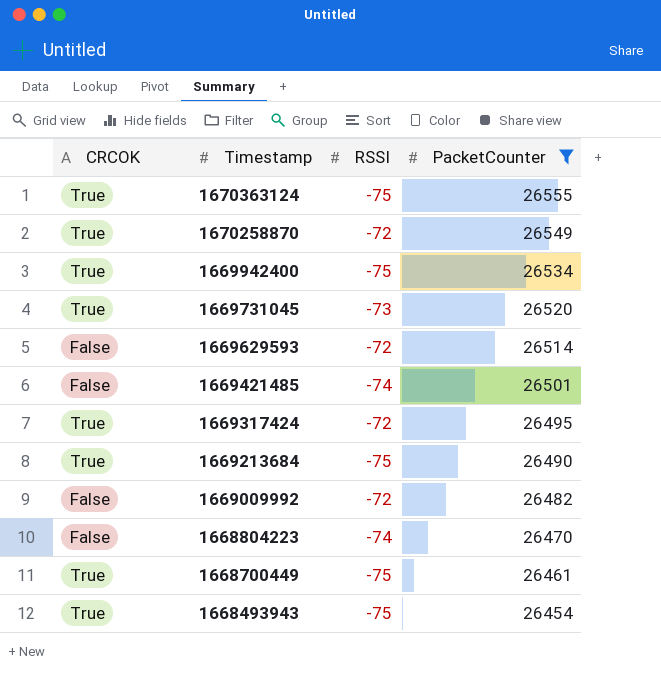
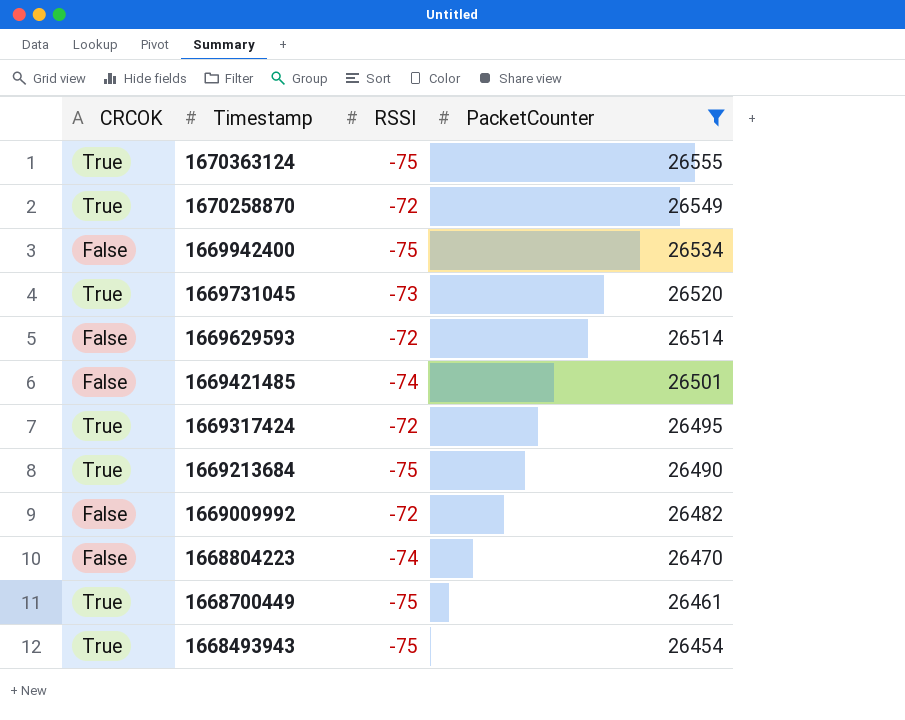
1669942400 | CRCOK: True -> False

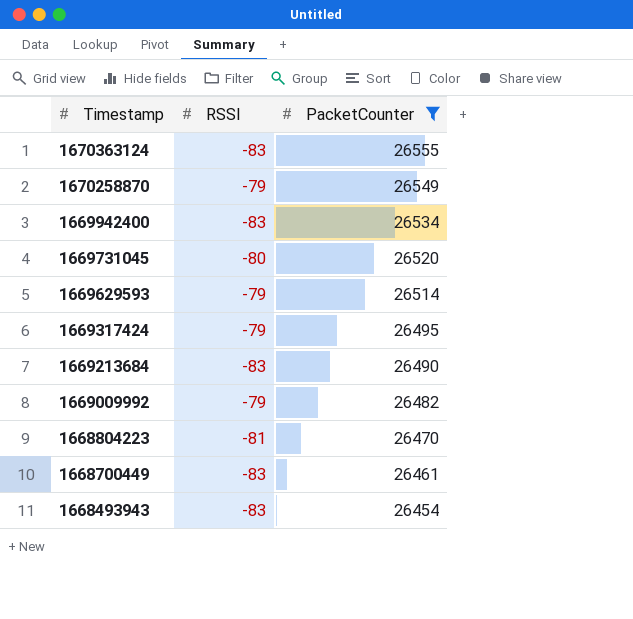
column CRCOK | position: 1 -> none
row 1669421485: False | -74 | 26501 -> none
1670363124 | RSSI: -75 -> -83
1670258870 | RSSI: -72 -> -79
1669942400 | RSSI: -75 -> -83
1669731045 | RSSI: -73 -> -80
1669629593 | RSSI: -72 -> -79
1669317424 | RSSI: -72 -> -79
1669213684 | RSSI: -75 -> -83
1669009992 | RSSI: -72 -> -79
1668804223 | RSSI: -74 -> -81
1668700449 | RSSI: -75 -> -83
1668493943 | RSSI: -75 -> -83

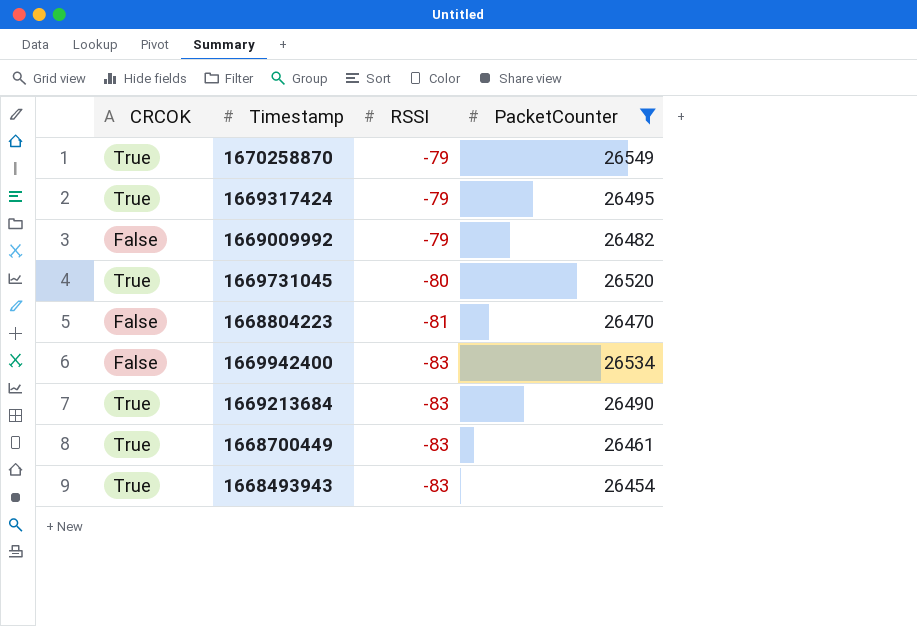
row order: Timestamp descending -> RSSI descending
column CRCOK | position: none -> 1
row 1670363124: -83 | 26555 -> none
row 1669629593: -79 | 26514 -> none

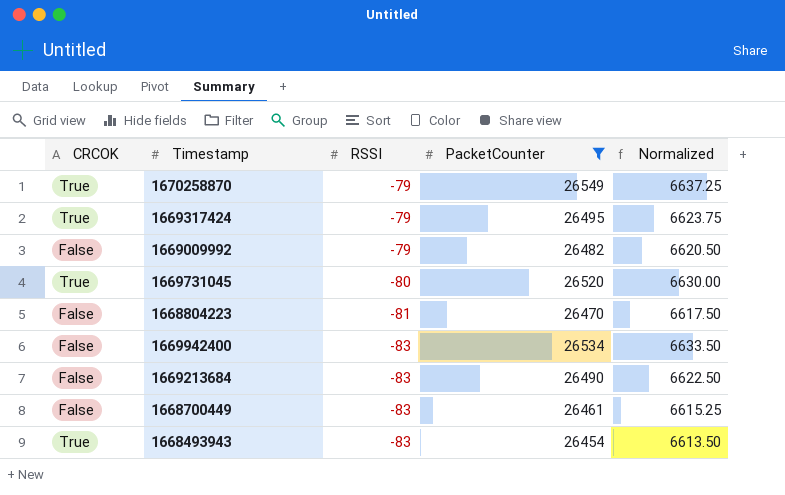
column Normalized | formula: none -> [PacketCounter] * 0.25
1669213684 | CRCOK: True -> False
1668700449 | CRCOK: True -> False

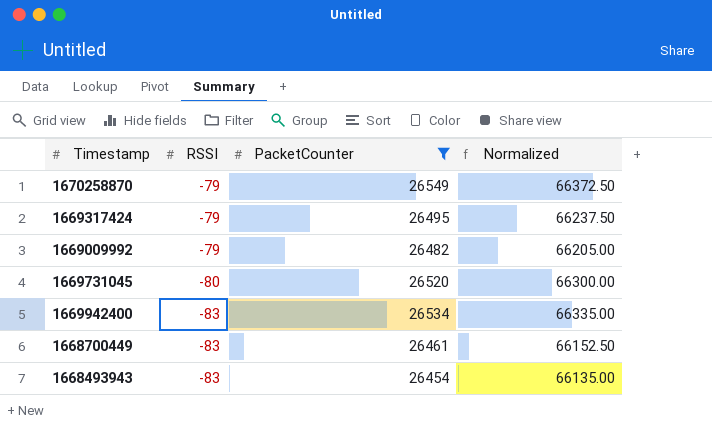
column CRCOK | position: 1 -> none
column Normalized | formula: [PacketCounter] * 0.25 -> [PacketCounter] * 2.5
row 1668804223: False | -81 | 26470 | 6617.50 -> none
row 1669213684: False | -83 | 26490 | 6622.50 -> none

